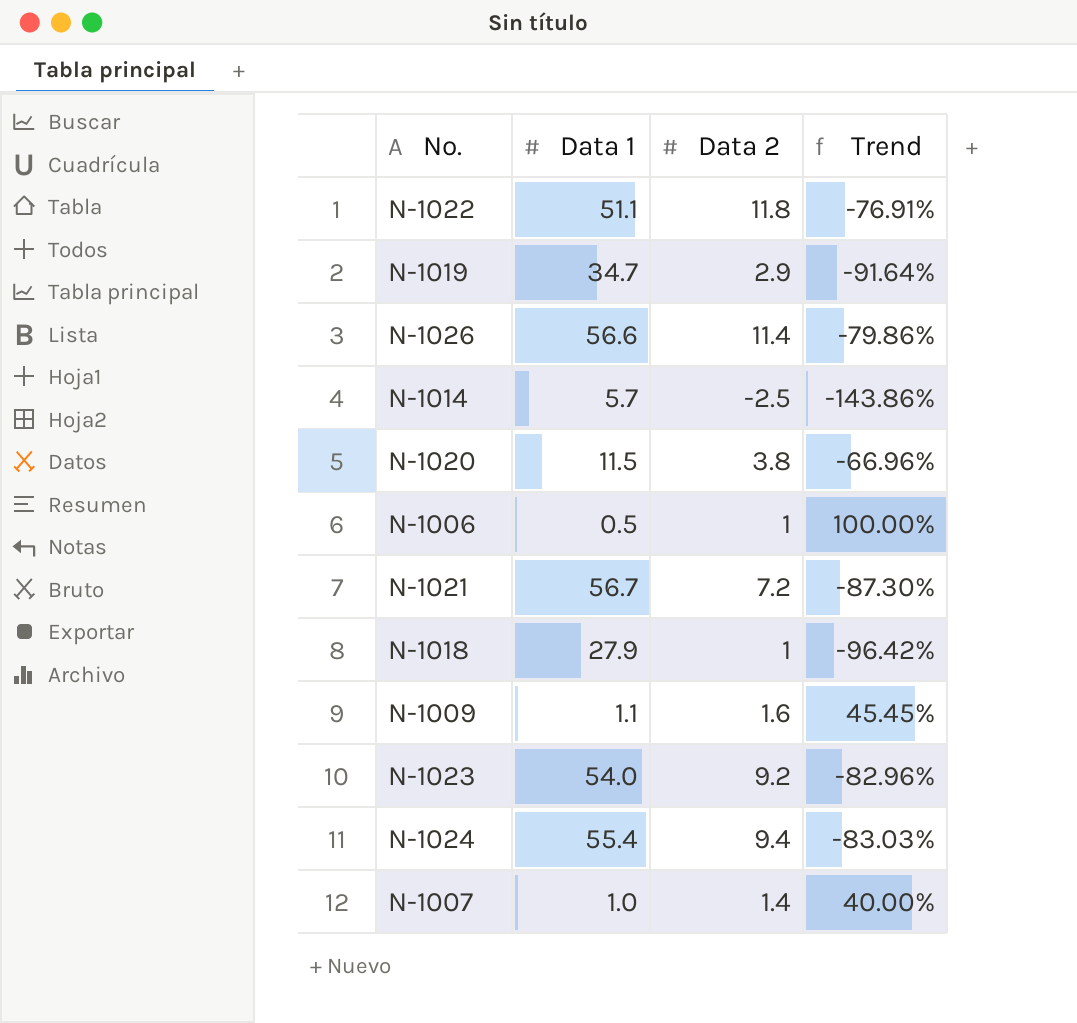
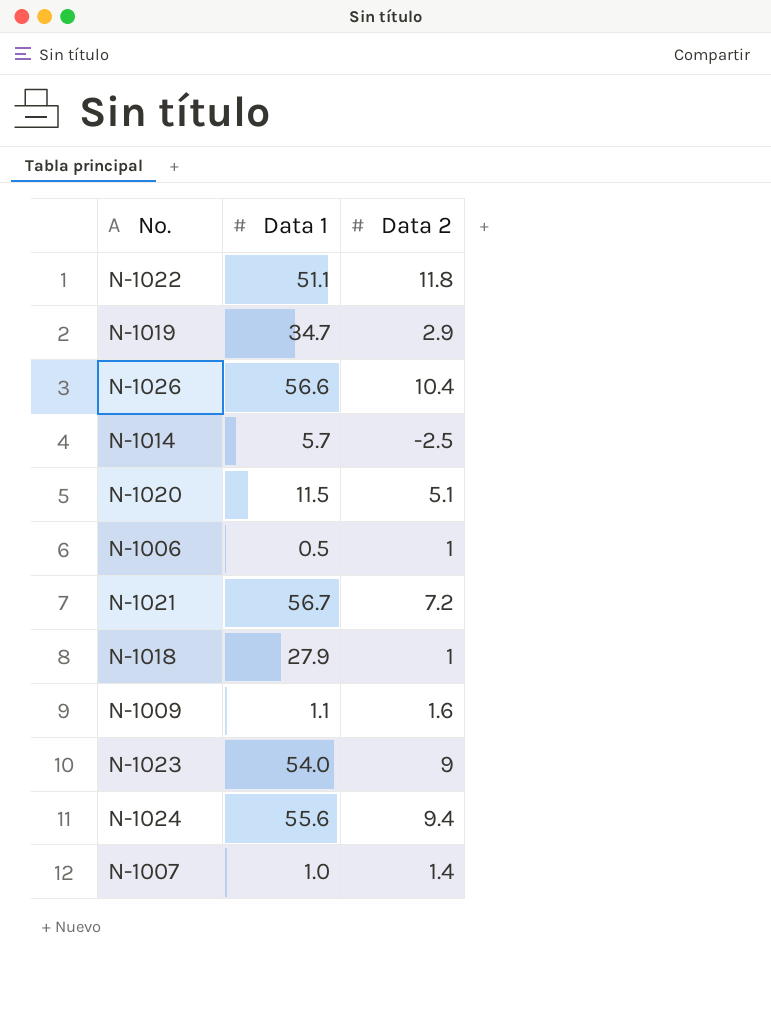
column Trend | formula: ([Data 2] - [Data 1]) / [Data 1] -> none
N-1026 | Data 2: 11.4 -> 10.4
N-1020 | Data 2: 3.8 -> 5.1
N-1023 | Data 2: 9.2 -> 9
N-1024 | Data 1: 55.4 -> 55.6

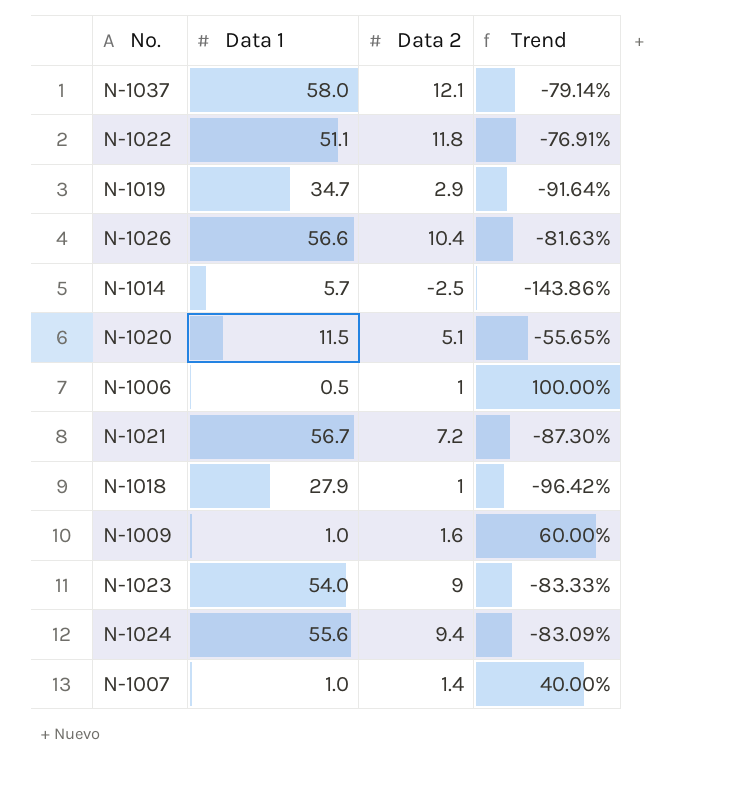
column Trend | formula: none -> ([Data 2] - [Data 1]) / [Data 1]
row N-1037: none -> 58.0 | 12.1 | -79.14%
N-1009 | Data 1: 1.1 -> 1.0

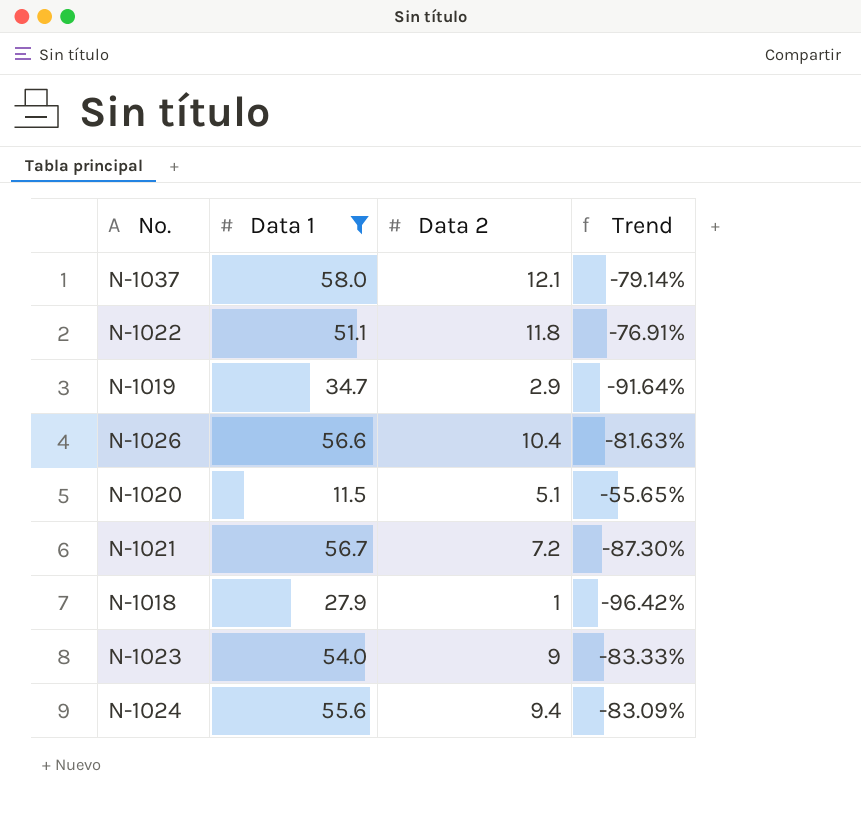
filter: none -> Data 1 >= 11.5

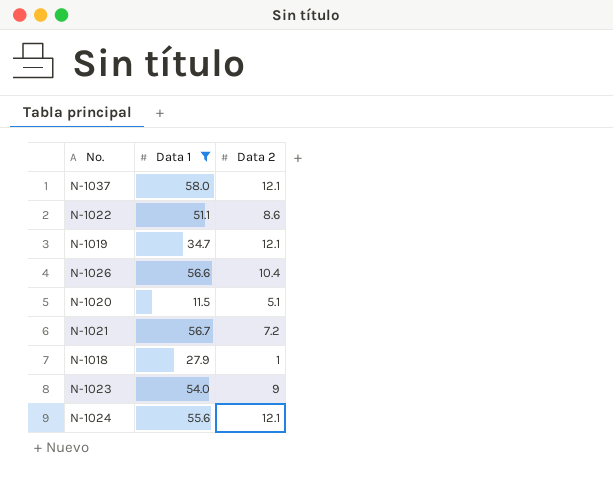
column Trend | formula: ([Data 2] - [Data 1]) / [Data 1] -> none
N-1022 | Data 2: 11.8 -> 8.6
N-1019 | Data 2: 2.9 -> 12.1
N-1024 | Data 2: 9.4 -> 12.1

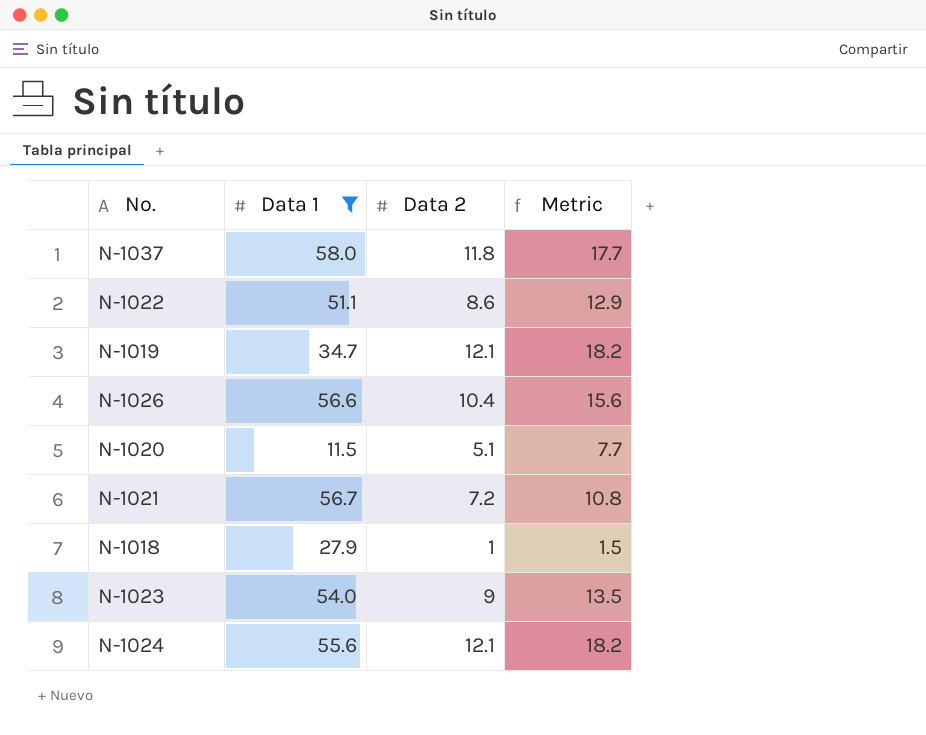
column Metric | formula: none -> [Data 2] * 1.5
N-1037 | Data 2: 12.1 -> 11.8

